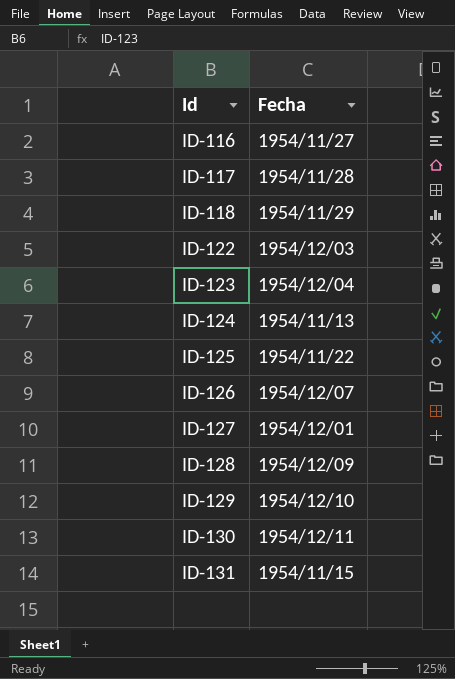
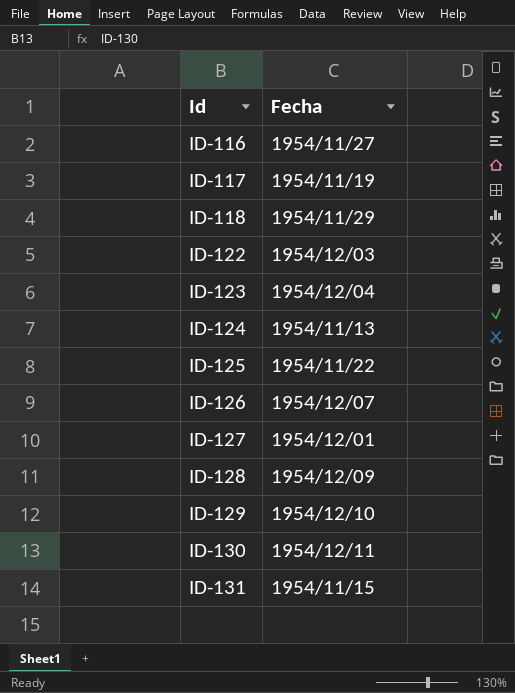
ID-117 | Fecha: 1954/11/28 -> 1954/11/19

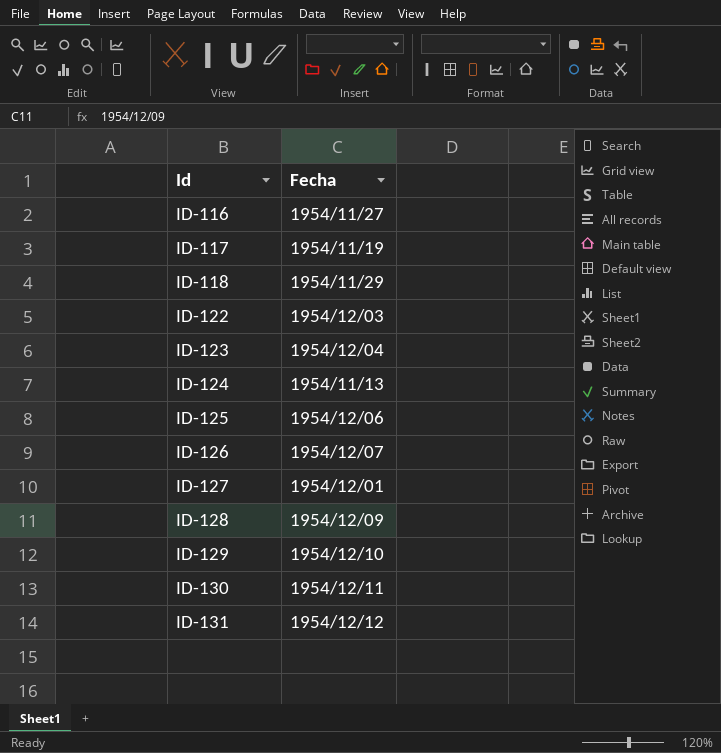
ID-125 | Fecha: 1954/11/22 -> 1954/12/06
ID-131 | Fecha: 1954/11/15 -> 1954/12/12

